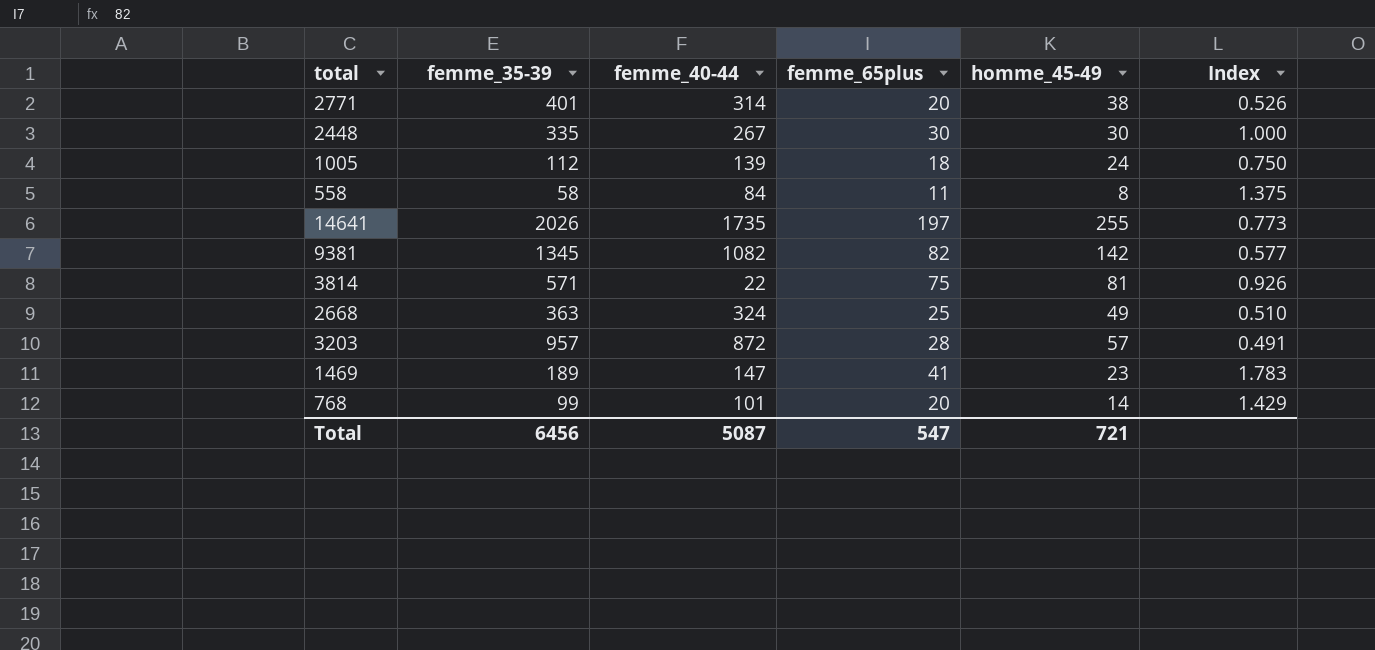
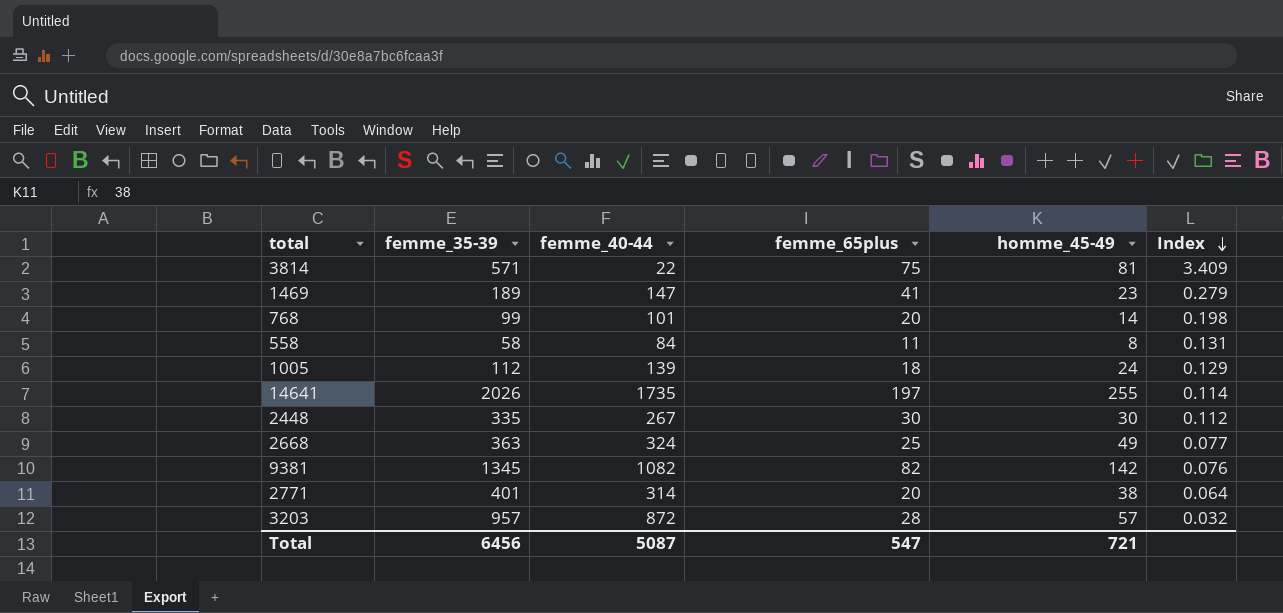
row order: none -> Index descending
column Index | formula: [femme_65plus] / [homme_45-49] -> [femme_65plus] / [femme_40-44]

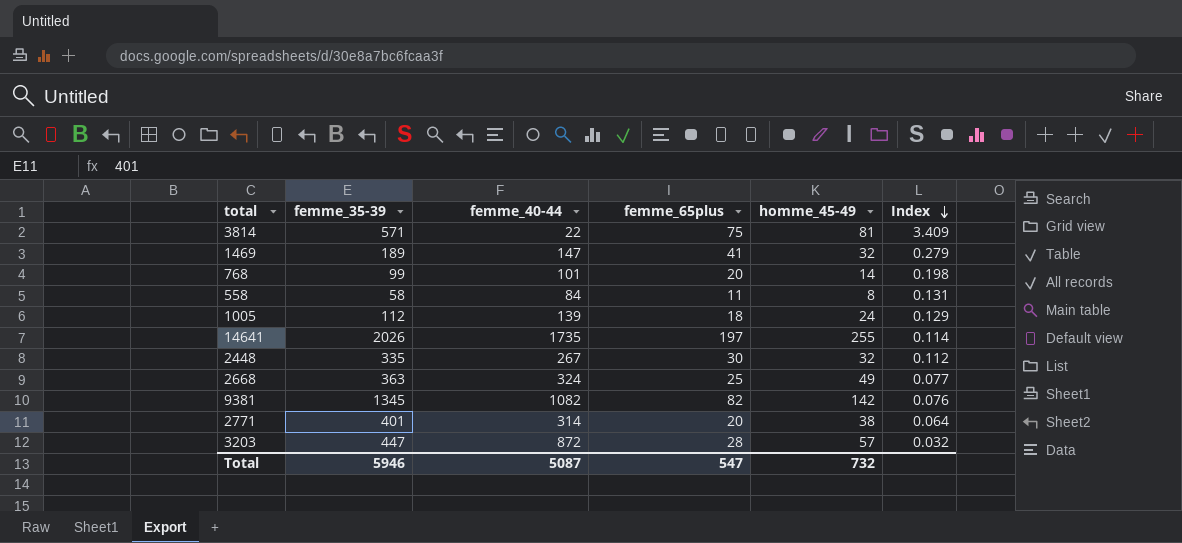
1469 | homme_45-49: 23 -> 32
2448 | homme_45-49: 30 -> 32
3203 | femme_35-39: 957 -> 447
Total | femme_35-39: 6456 -> 5946
Total | homme_45-49: 721 -> 732

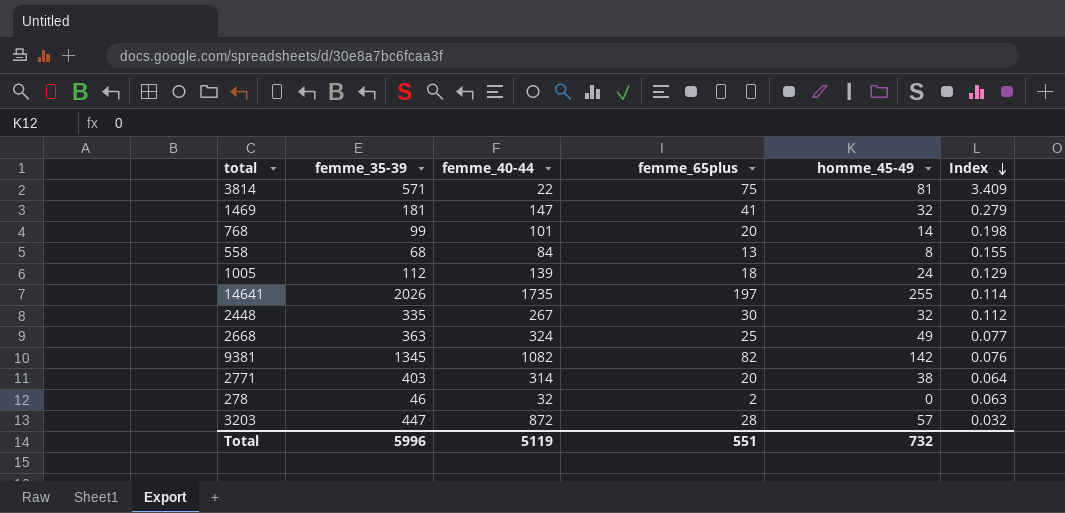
1469 | femme_35-39: 189 -> 181
558 | femme_35-39: 58 -> 68
558 | femme_65plus: 11 -> 13
558 | Index: 0.131 -> 0.155
2771 | femme_35-39: 401 -> 403
row 278: none -> 46 | 32 | 2 | 0 | 0.063
Total | femme_35-39: 5946 -> 5996
Total | femme_40-44: 5087 -> 5119
Total | femme_65plus: 547 -> 551

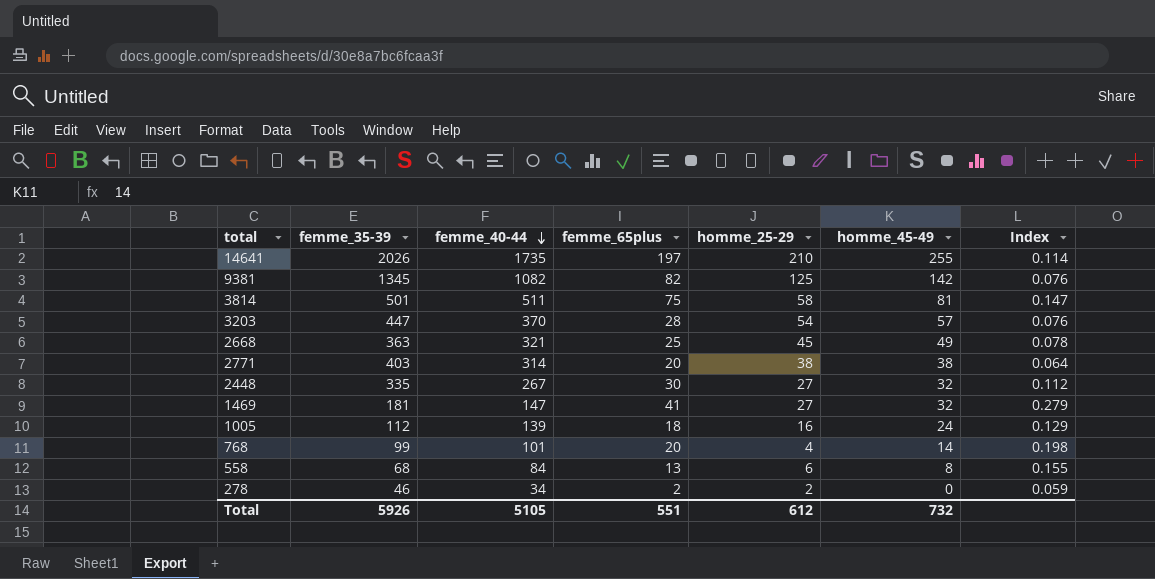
row order: Index descending -> femme_40-44 descending
column homme_25-29 | position: none -> 5
3814 | femme_35-39: 571 -> 501
3814 | femme_40-44: 22 -> 511
3814 | Index: 3.409 -> 0.147
3203 | femme_40-44: 872 -> 370
3203 | Index: 0.032 -> 0.076
2668 | femme_40-44: 324 -> 321
2668 | Index: 0.077 -> 0.078
278 | femme_40-44: 32 -> 34
278 | Index: 0.063 -> 0.059
Total | femme_35-39: 5996 -> 5926
Total | femme_40-44: 5119 -> 5105

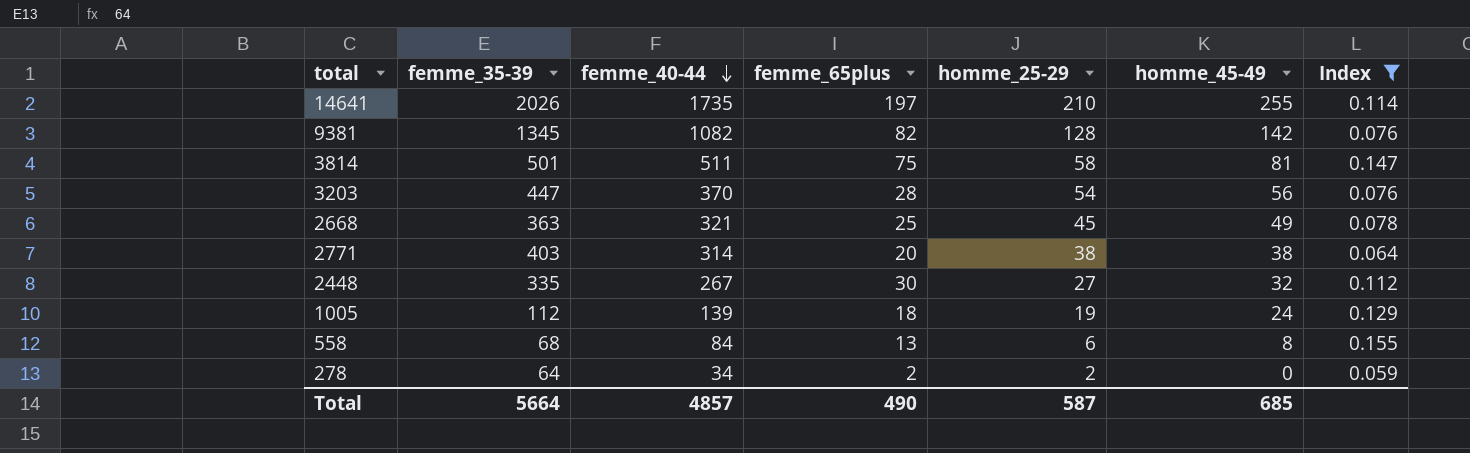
filter: none -> Index <= 0.155
9381 | homme_25-29: 125 -> 128
3203 | homme_45-49: 57 -> 56
1005 | homme_25-29: 16 -> 19
278 | femme_35-39: 46 -> 64
Total | femme_35-39: 5926 -> 5664
Total | femme_40-44: 5105 -> 4857
Total | femme_65plus: 551 -> 490
Total | homme_25-29: 612 -> 587
Total | homme_45-49: 732 -> 685

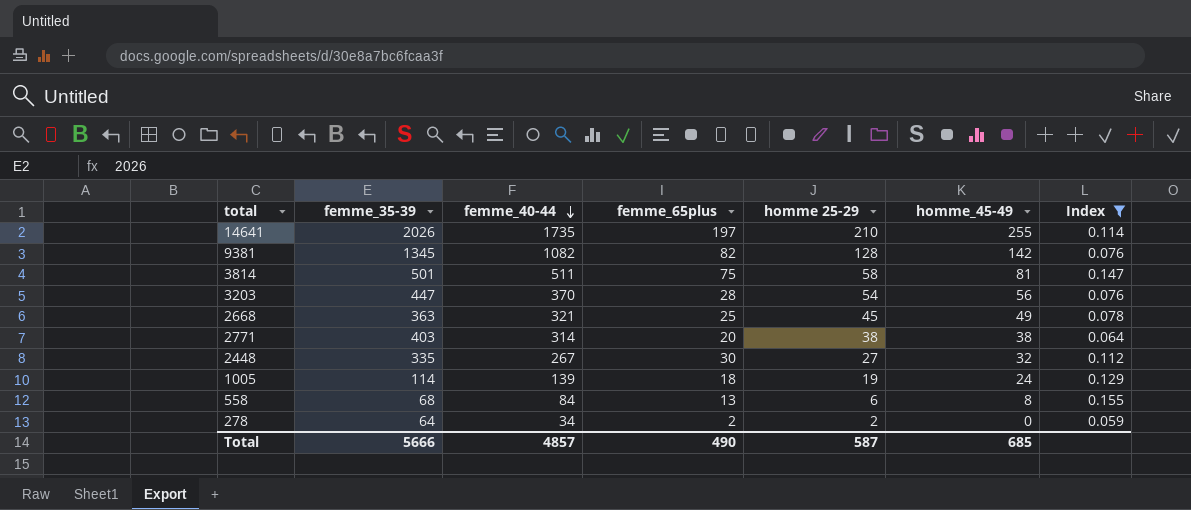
column name: homme_25-29 -> homme 25-29
1005 | femme_35-39: 112 -> 114
Total | femme_35-39: 5664 -> 5666

